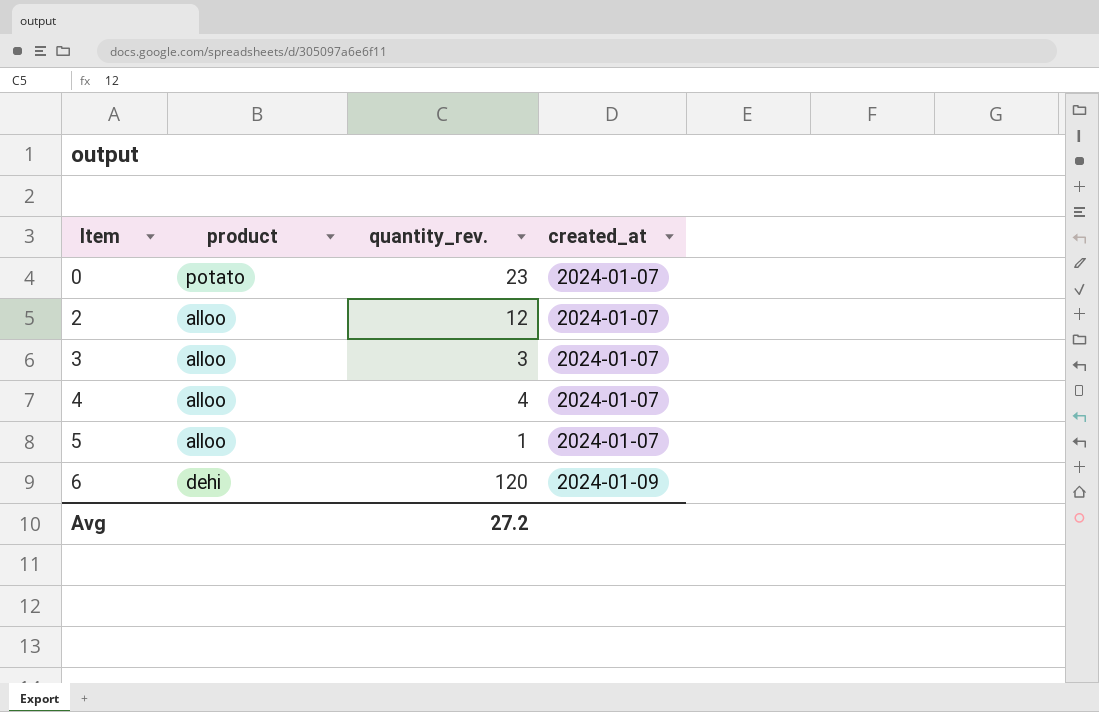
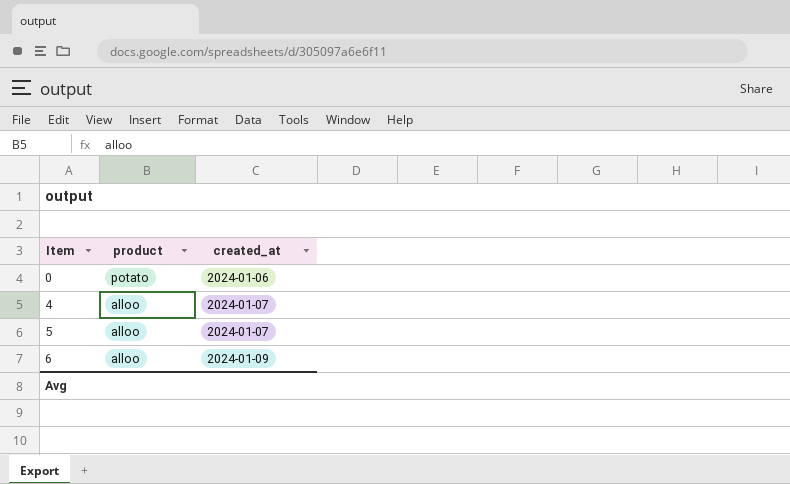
column quantity_rev. | position: 3 -> none
row 2: alloo | 12 | 2024-01-07 -> none
row 3: alloo | 3 | 2024-01-07 -> none
0 | created_at: 2024-01-07 -> 2024-01-06
6 | product: dehi -> alloo

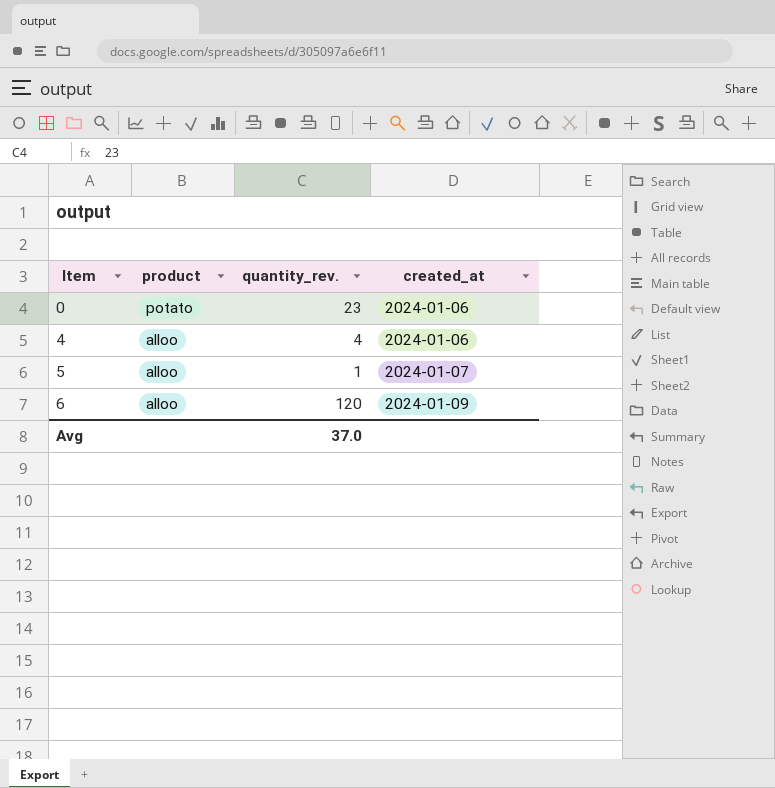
column quantity_rev. | position: none -> 3
4 | created_at: 2024-01-07 -> 2024-01-06

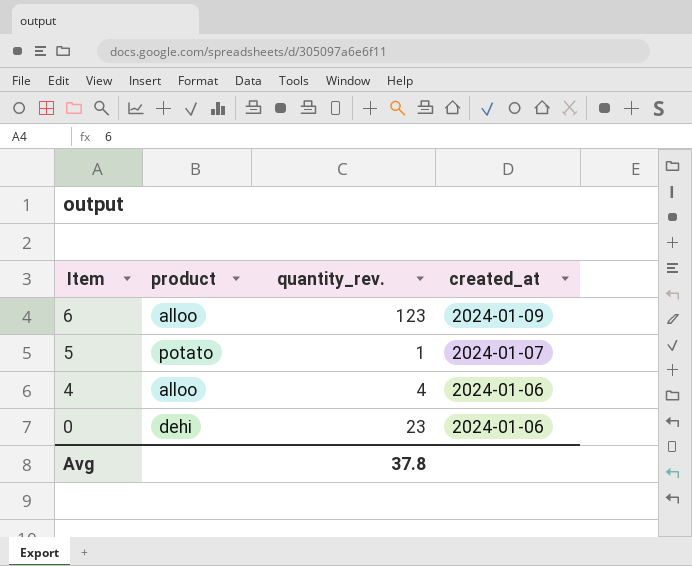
row order: Item ascending -> Item descending
6 | quantity_rev.: 120 -> 123
5 | product: alloo -> potato
0 | product: potato -> dehi
Avg | quantity_rev.: 37.0 -> 37.8

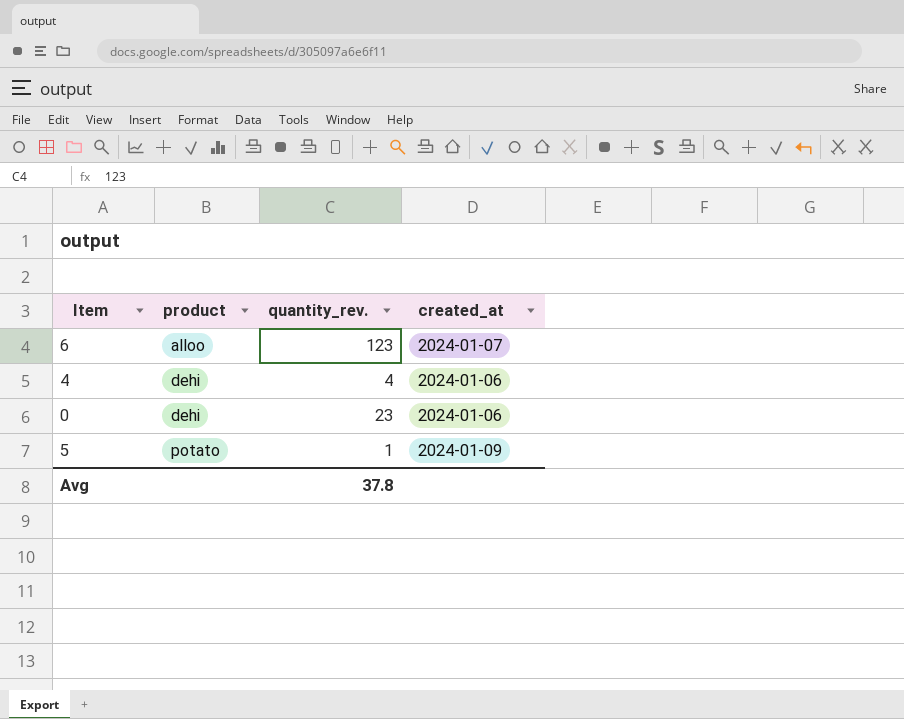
row order: Item descending -> product ascending
6 | created_at: 2024-01-09 -> 2024-01-07
4 | product: alloo -> dehi
5 | created_at: 2024-01-07 -> 2024-01-09

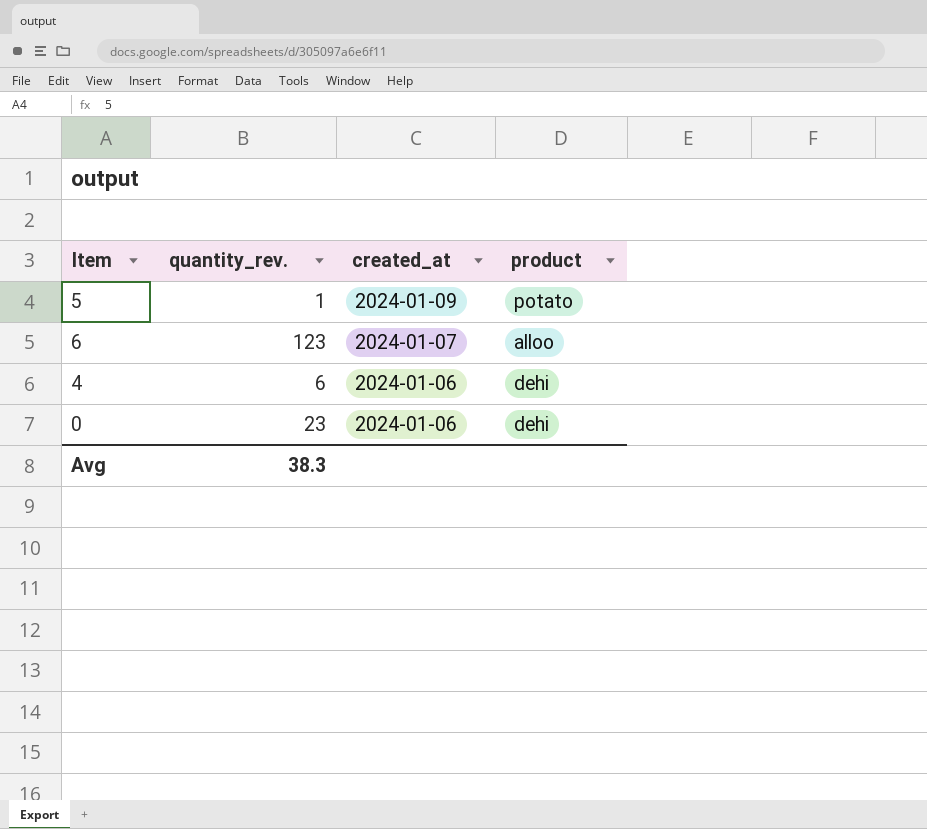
row order: product ascending -> created_at descending
column product | position: 2 -> 4
4 | quantity_rev.: 4 -> 6
Avg | quantity_rev.: 37.8 -> 38.3

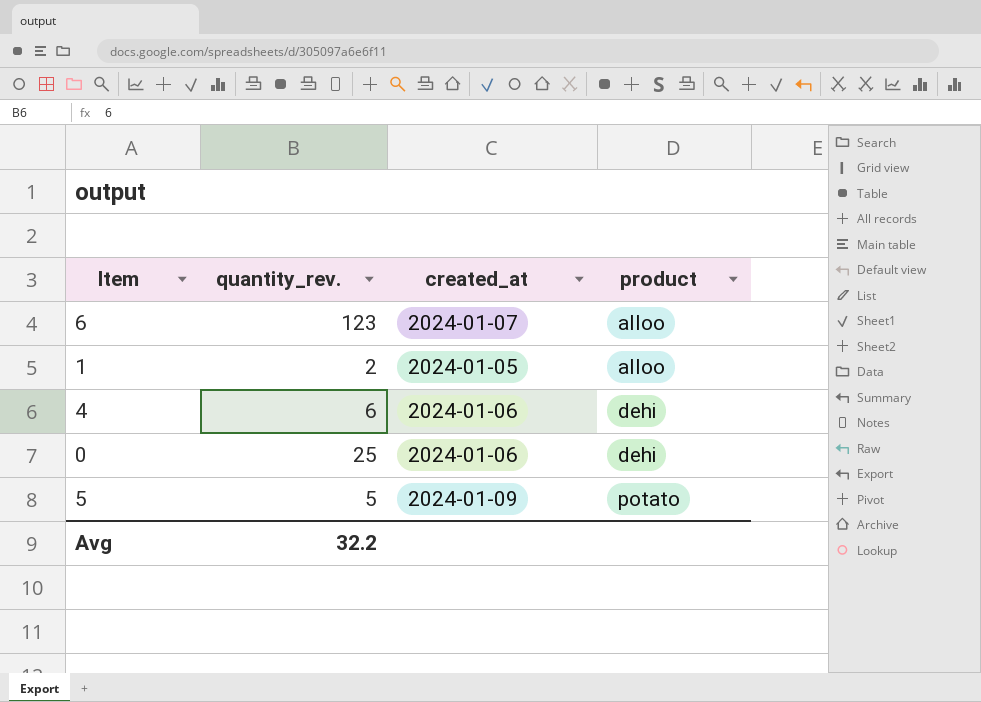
row order: created_at descending -> product ascending
row 1: none -> 2 | 2024-01-05 | alloo
0 | quantity_rev.: 23 -> 25
5 | quantity_rev.: 1 -> 5
Avg | quantity_rev.: 38.3 -> 32.2

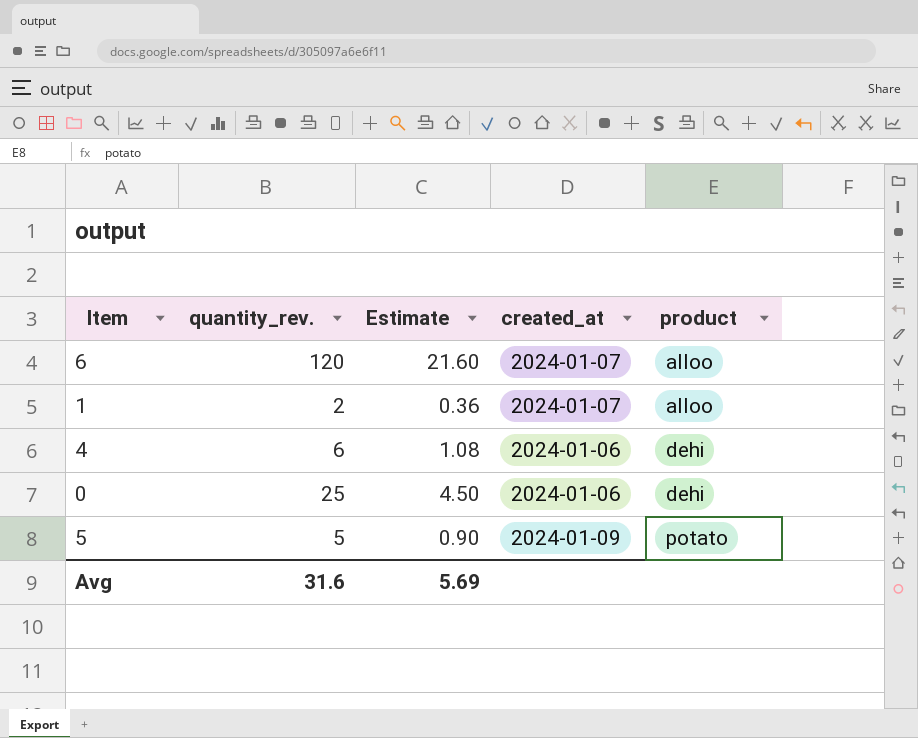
column Estimate | formula: none -> [quantity_rev.] * 0.18
6 | quantity_rev.: 123 -> 120
1 | created_at: 2024-01-05 -> 2024-01-07
Avg | quantity_rev.: 32.2 -> 31.6

